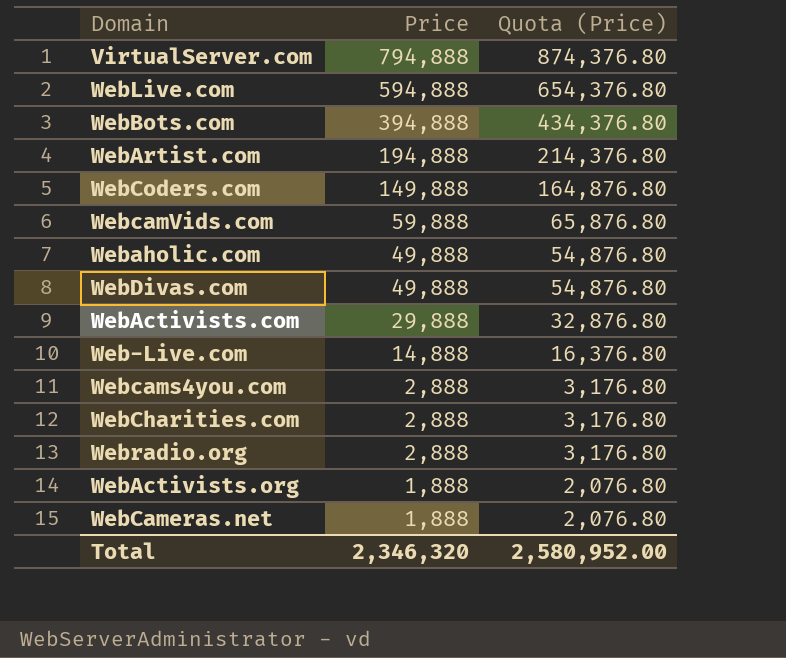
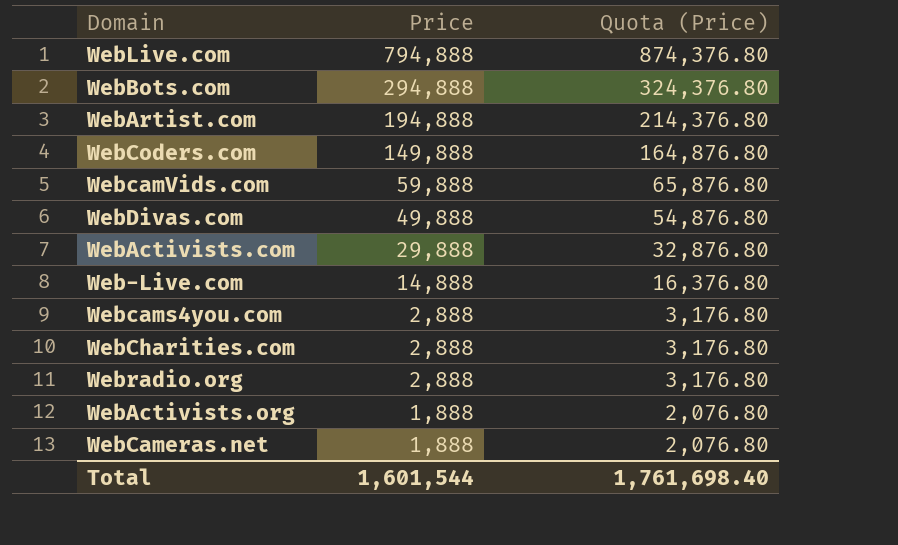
row VirtualServer.com: 794,888 | 874,376.80 -> none
row Webaholic.com: 49,888 | 54,876.80 -> none
WebLive.com | Price: 594,888 -> 794,888
WebLive.com | Quota (Price): 654,376.80 -> 874,376.80
WebBots.com | Price: 394,888 -> 294,888
WebBots.com | Quota (Price): 434,376.80 -> 324,376.80
Total | Price: 2,346,320 -> 1,601,544
Total | Quota (Price): 2,580,952.00 -> 1,761,698.40

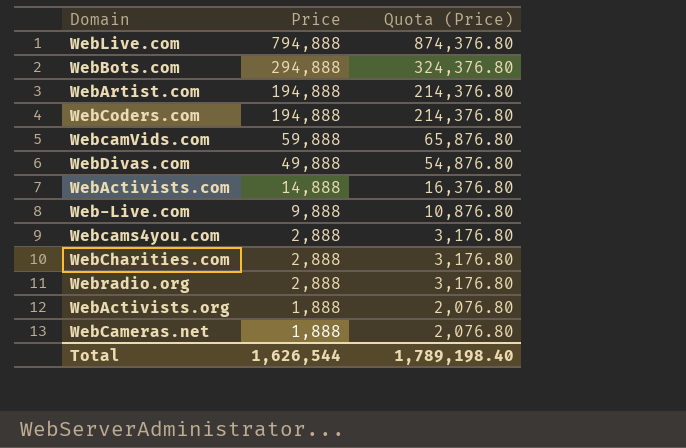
WebCoders.com | Price: 149,888 -> 194,888
WebCoders.com | Quota (Price): 164,876.80 -> 214,376.80
WebActivists.com | Price: 29,888 -> 14,888
WebActivists.com | Quota (Price): 32,876.80 -> 16,376.80
Web-Live.com | Price: 14,888 -> 9,888
Web-Live.com | Quota (Price): 16,376.80 -> 10,876.80
Total | Price: 1,601,544 -> 1,626,544
Total | Quota (Price): 1,761,698.40 -> 1,789,198.40

